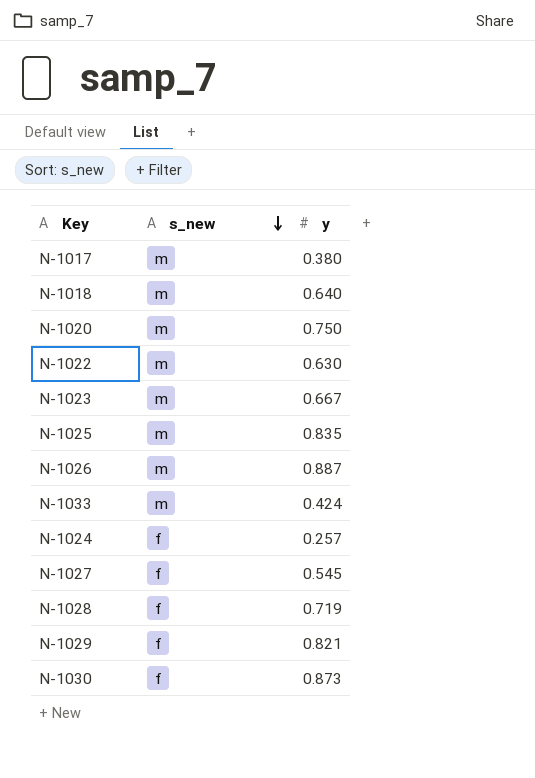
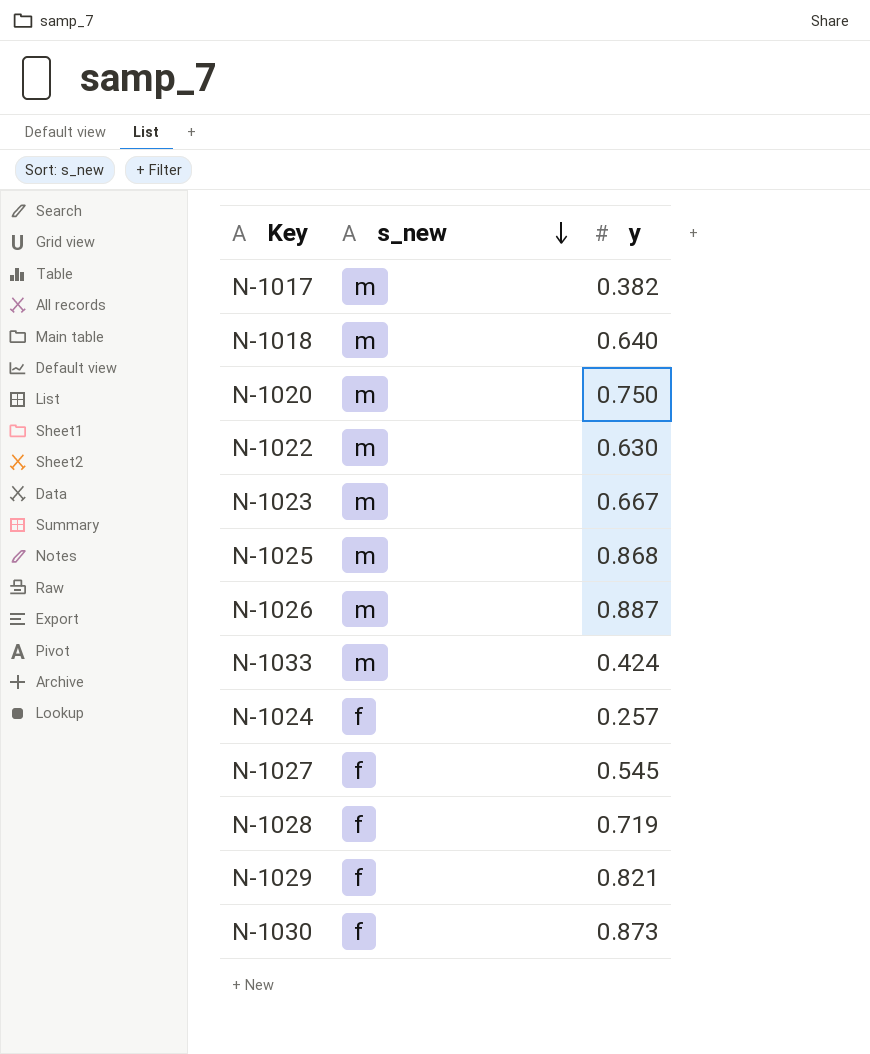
N-1017 | y: 0.380 -> 0.382
N-1025 | y: 0.835 -> 0.868

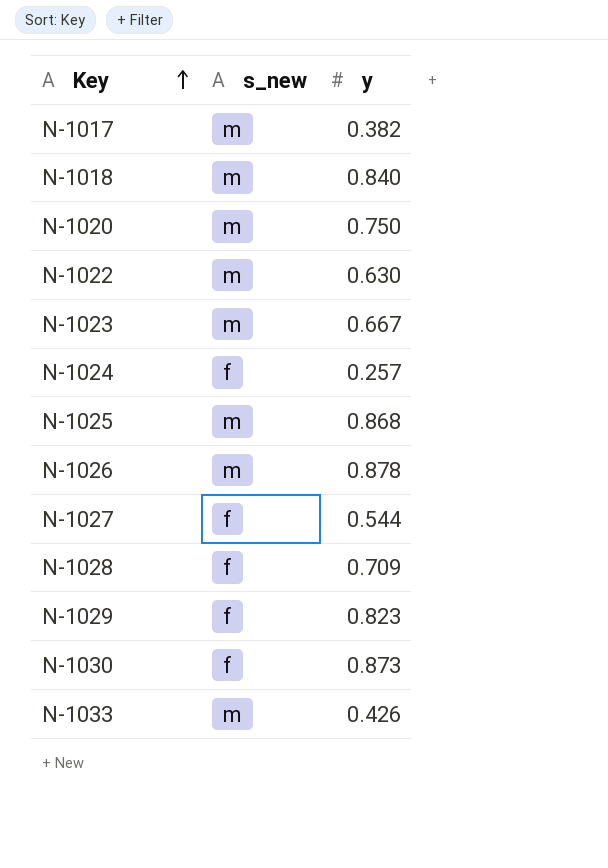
row order: s_new descending -> Key ascending
N-1018 | y: 0.640 -> 0.840
N-1026 | y: 0.887 -> 0.878
N-1027 | y: 0.545 -> 0.544
N-1028 | y: 0.719 -> 0.709
N-1029 | y: 0.821 -> 0.823
N-1033 | y: 0.424 -> 0.426

